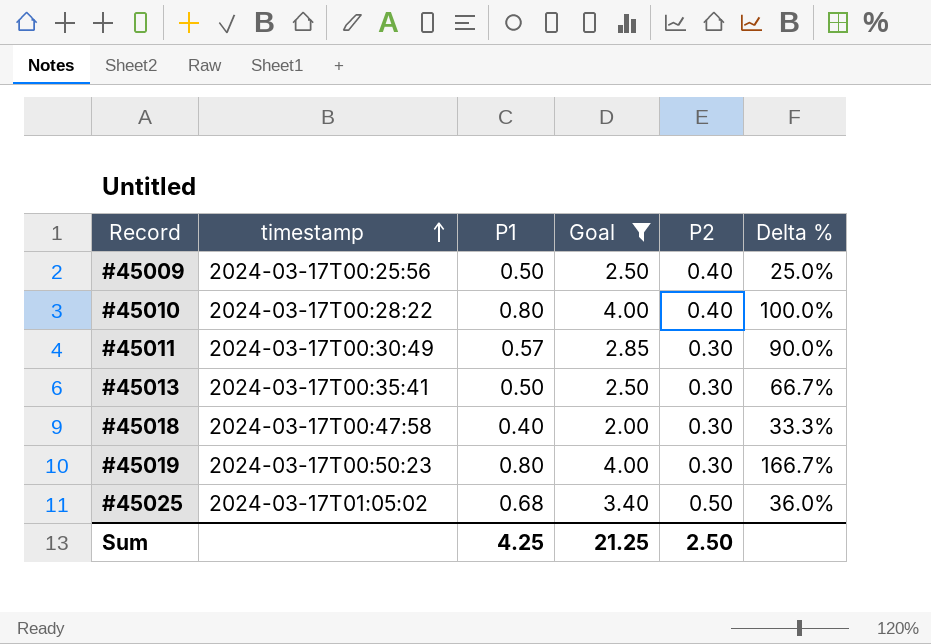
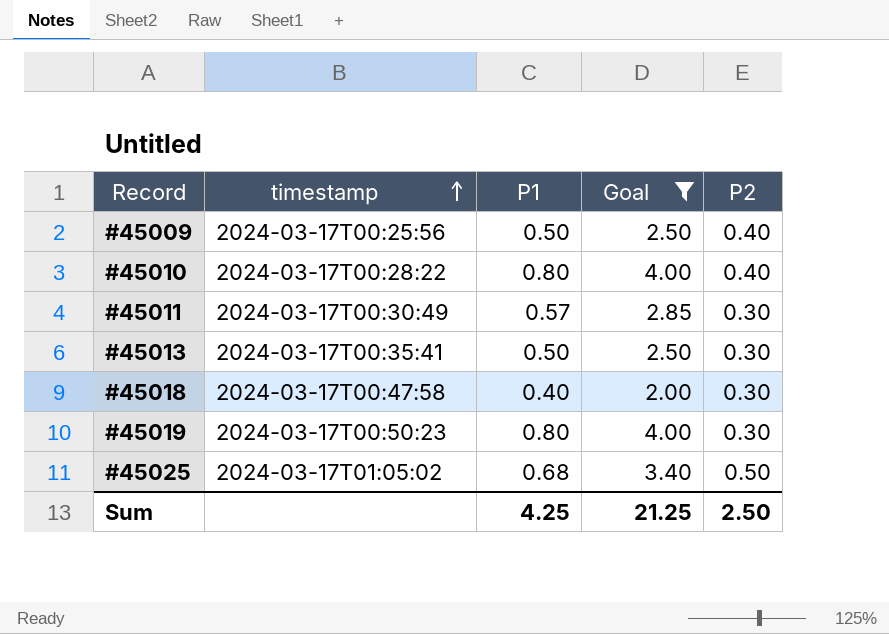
column Delta % | formula: ([P1] - [P2]) / [P2] -> none

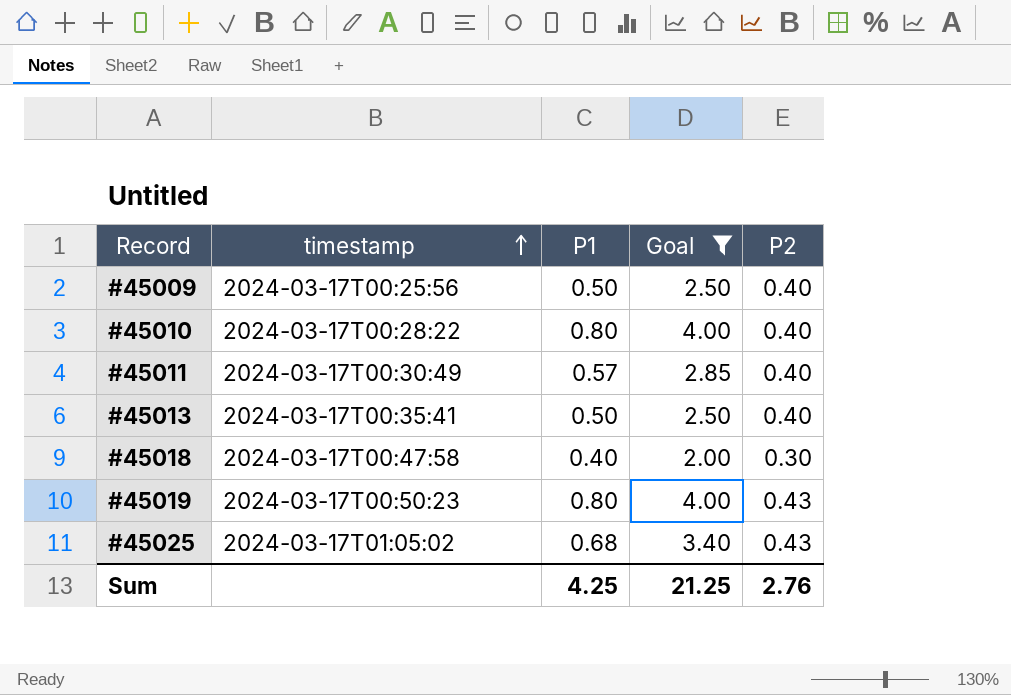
#45011 | P2: 0.30 -> 0.40
#45013 | P2: 0.30 -> 0.40
#45019 | P2: 0.30 -> 0.43
#45025 | P2: 0.50 -> 0.43
Sum | P2: 2.50 -> 2.76

